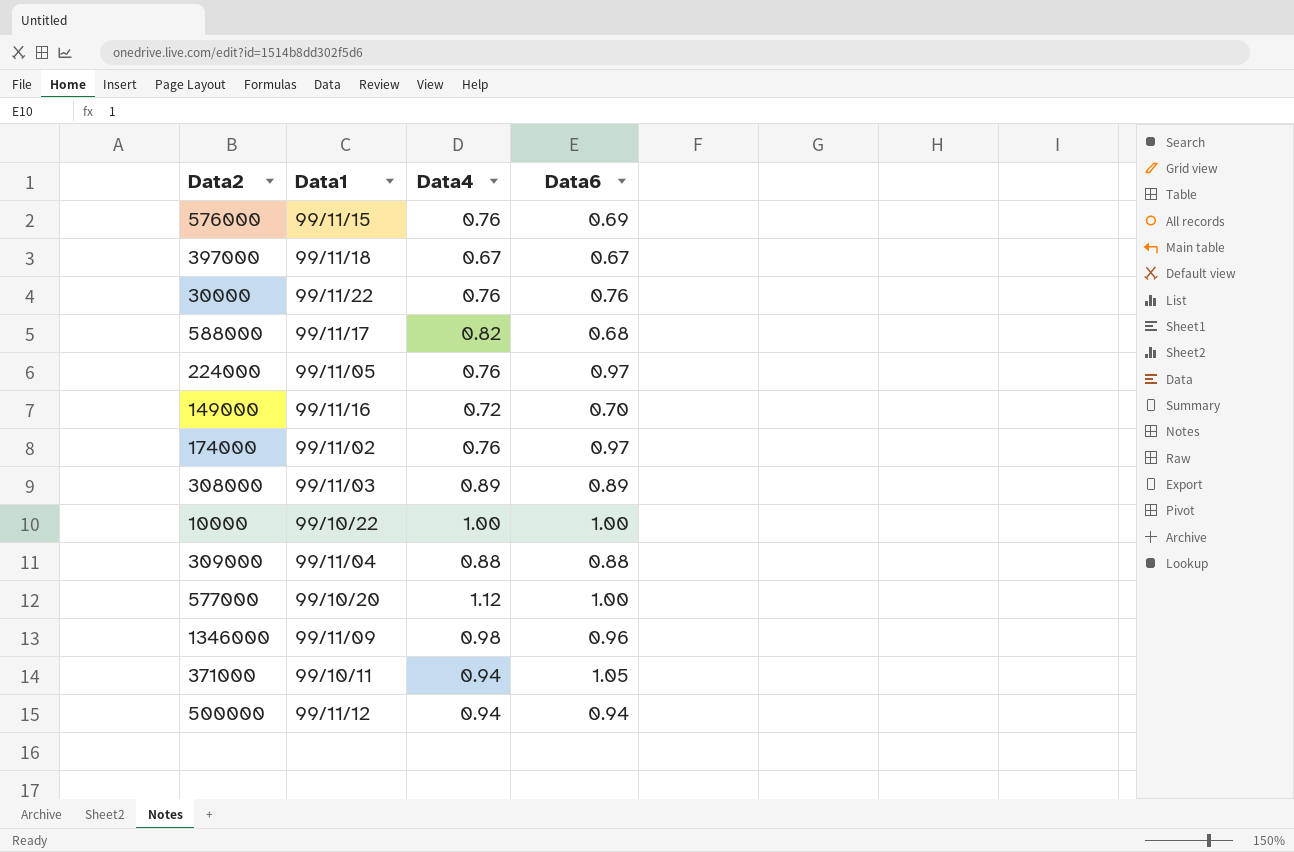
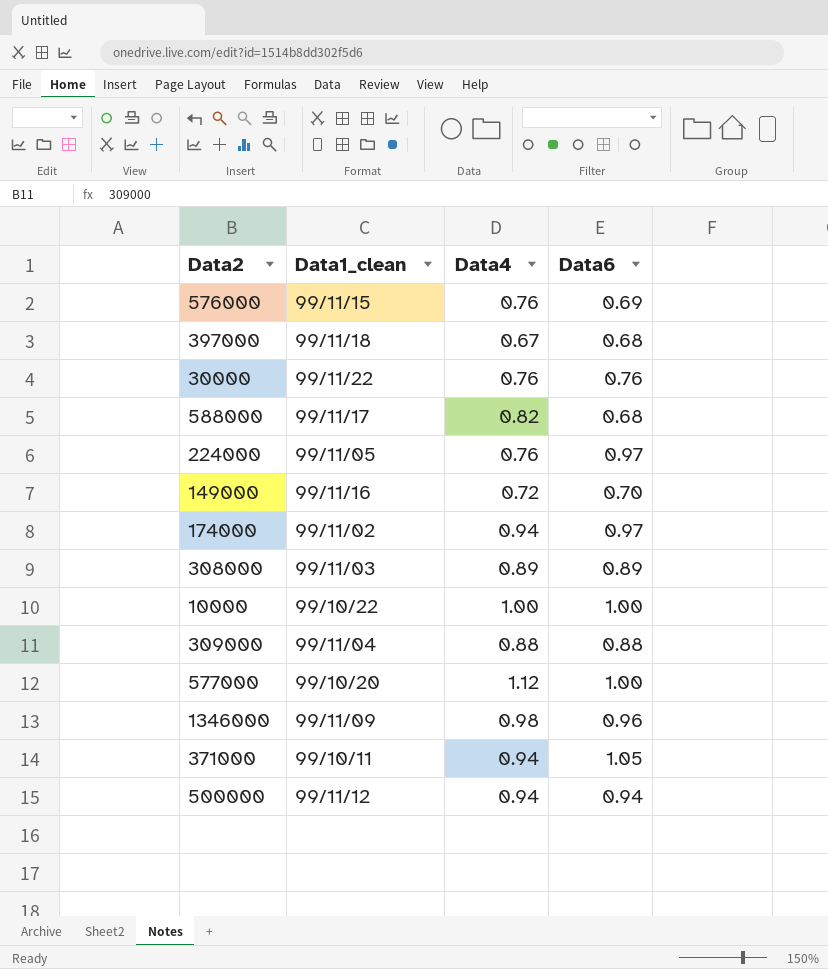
column name: Data1 -> Data1_clean
397000 | Data6: 0.67 -> 0.68
174000 | Data4: 0.76 -> 0.94

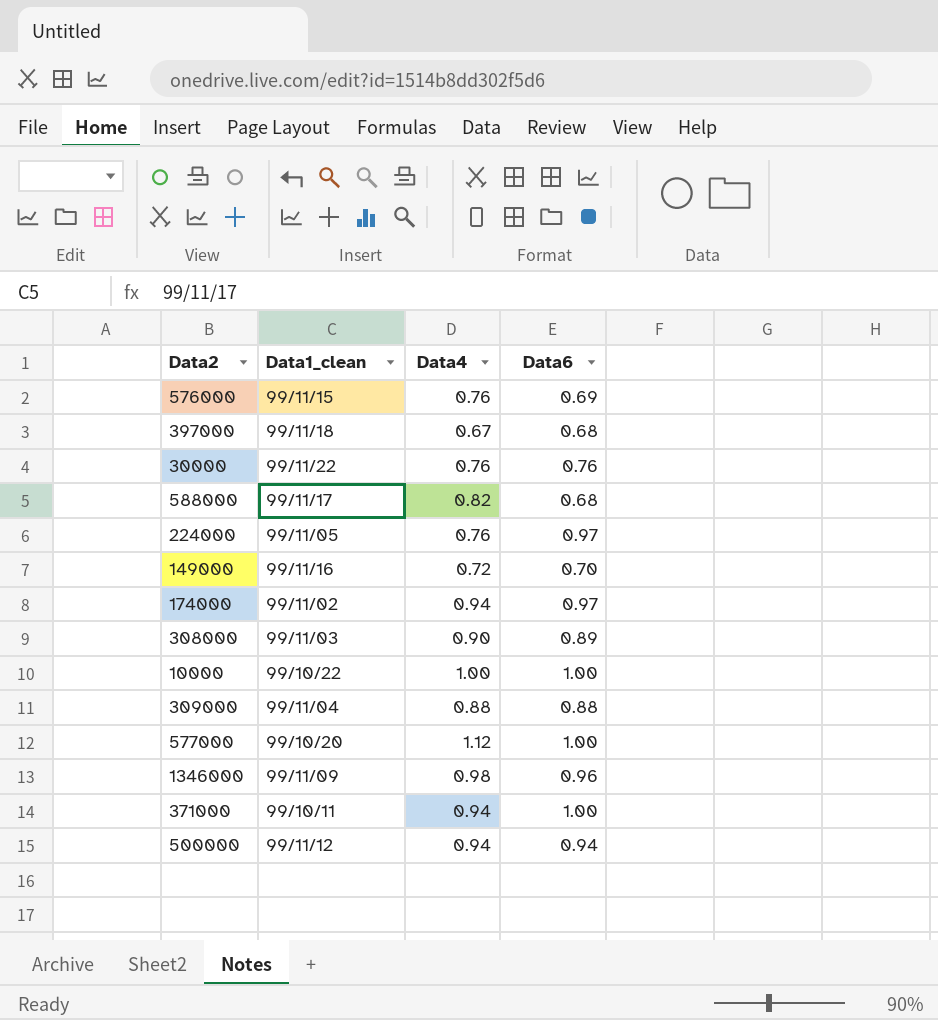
308000 | Data4: 0.89 -> 0.90
371000 | Data6: 1.05 -> 1.00

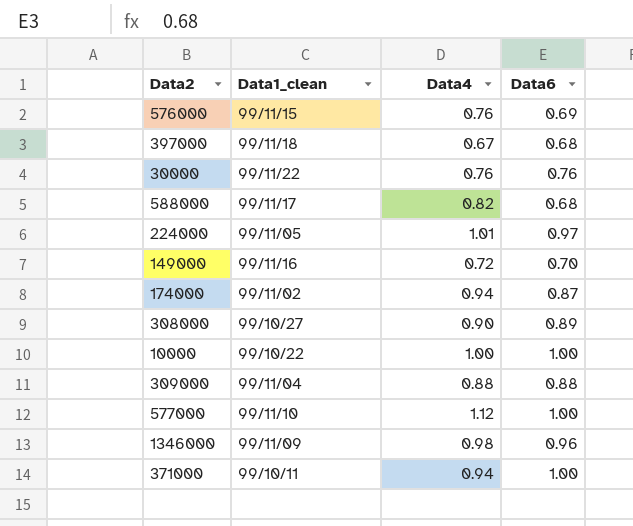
row 500000: 99/11/12 | 0.94 | 0.94 -> none
224000 | Data4: 0.76 -> 1.01
174000 | Data6: 0.97 -> 0.87
308000 | Data1_clean: 99/11/03 -> 99/10/27
577000 | Data1_clean: 99/10/20 -> 99/11/10

